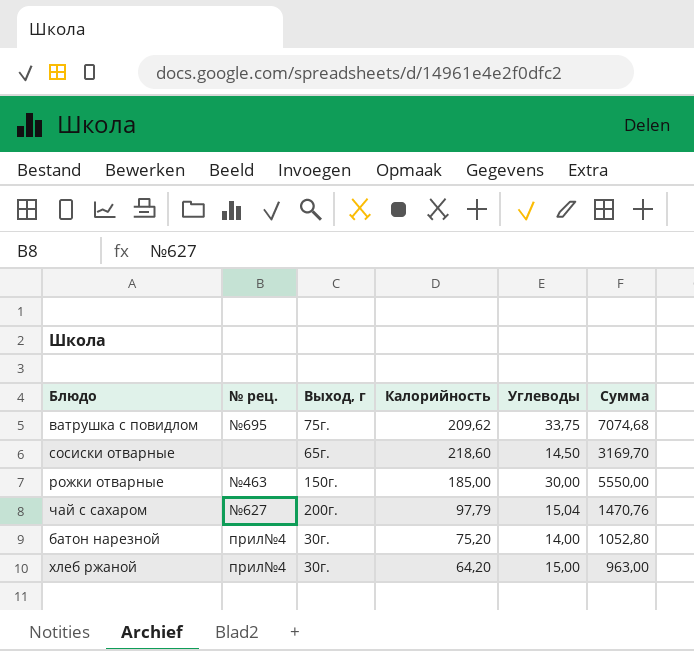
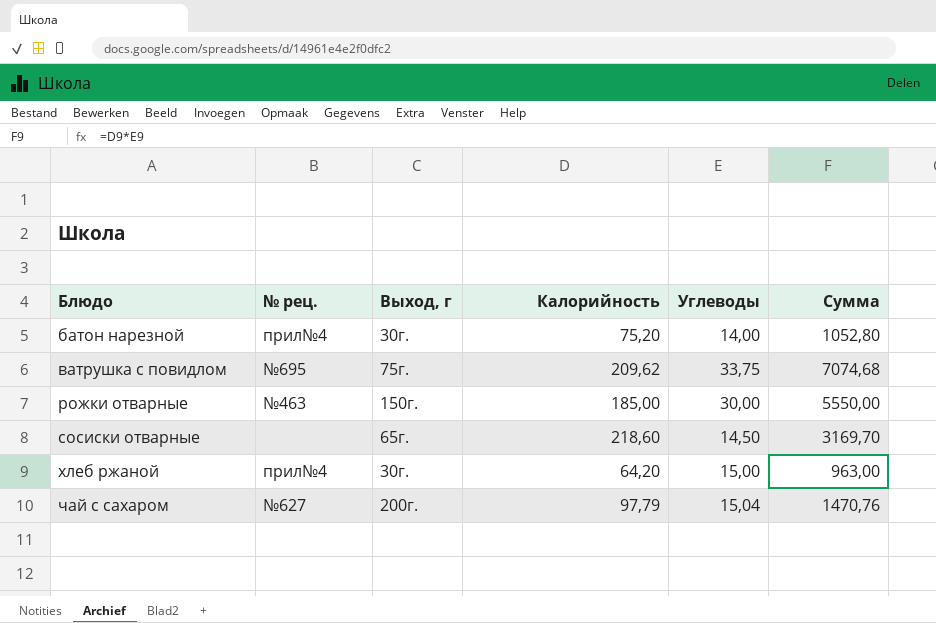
row order: none -> Блюдо ascending

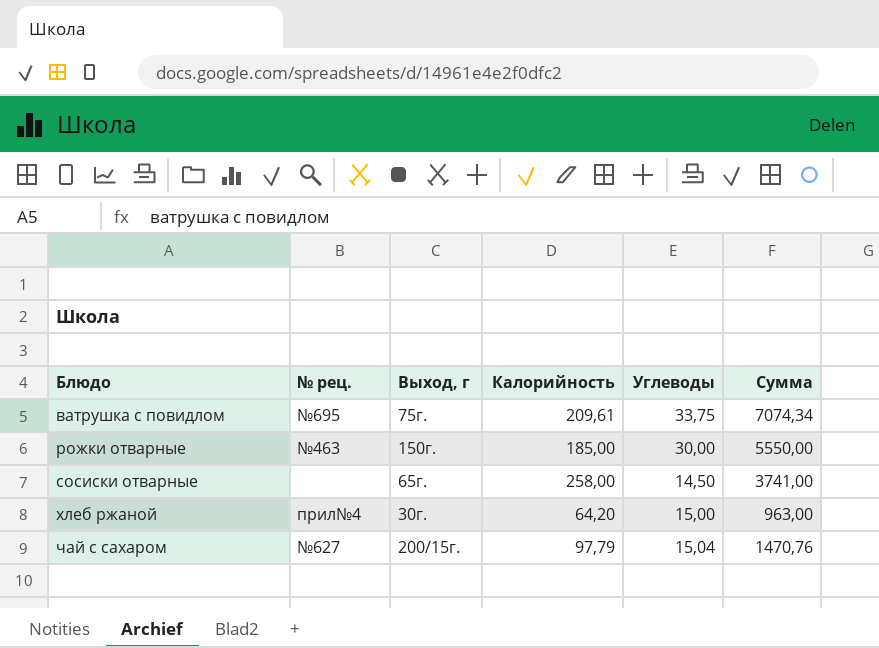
row батон нарезной: прил№4 | 30г. | 75,20 | 14,00 | 1052,80 -> none
ватрушка с повидлом | Калорийность: 209,62 -> 209,61
ватрушка с повидлом | Сумма: 7074,68 -> 7074,34
сосиски отварные | Калорийность: 218,60 -> 258,00
сосиски отварные | Сумма: 3169,70 -> 3741,00
чай с сахаром | Выход, г: 200г. -> 200/15г.

